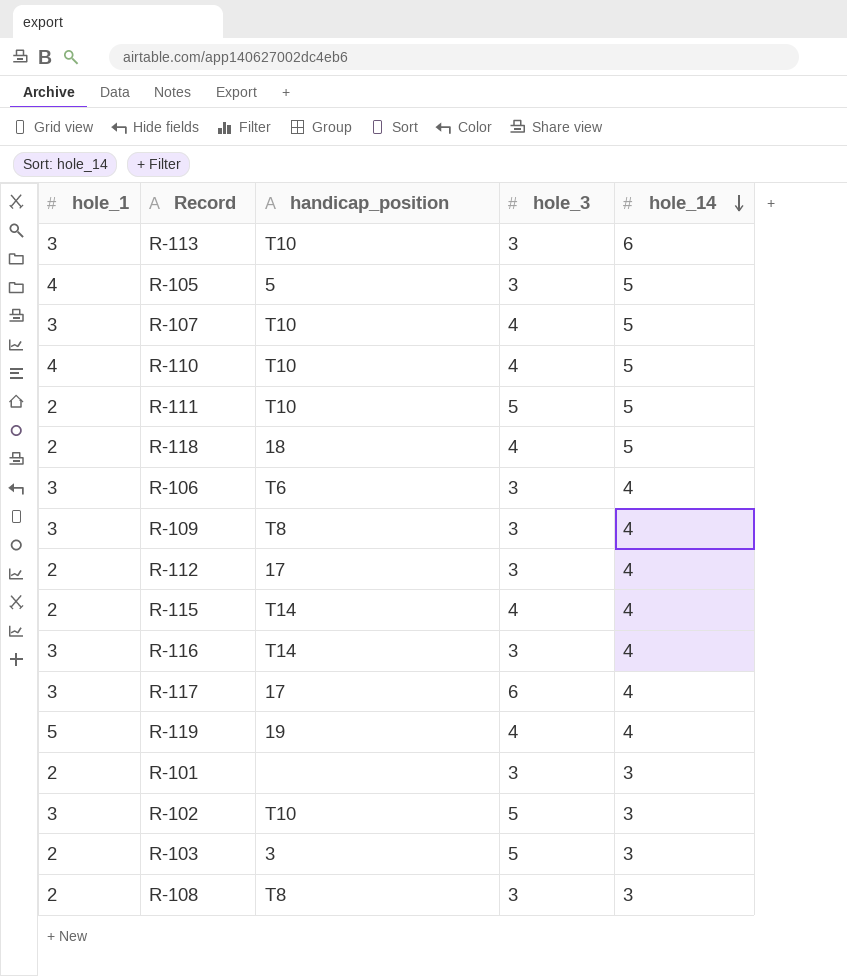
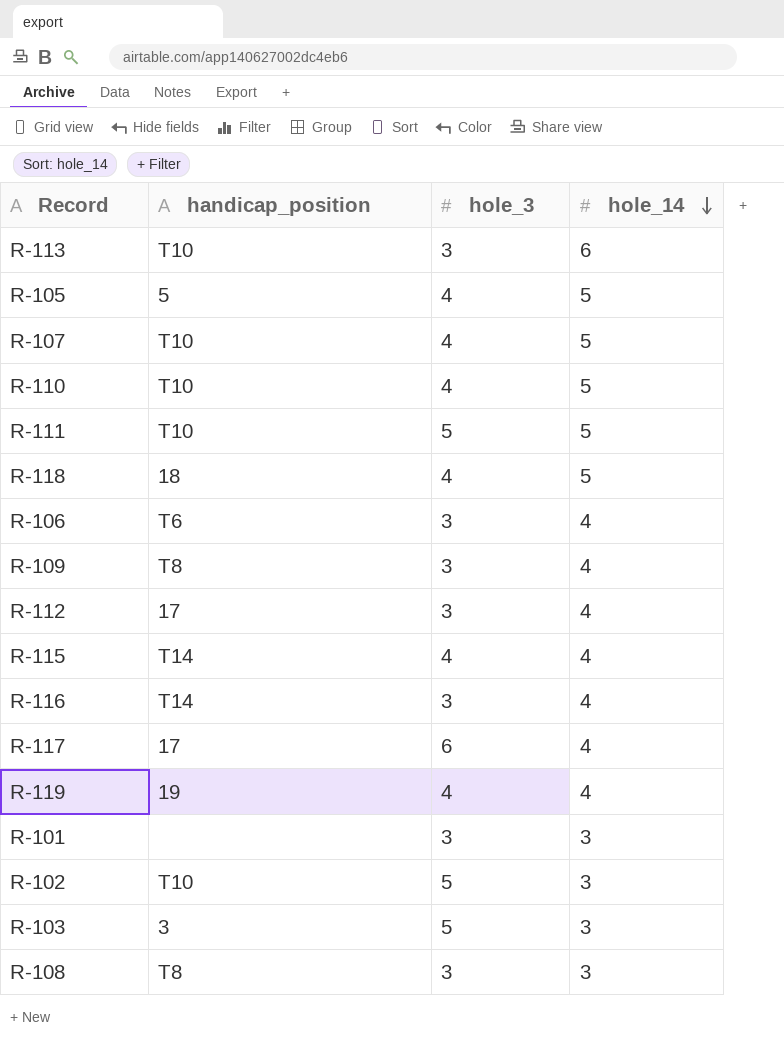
column hole_1 | position: 1 -> none
R-105 | hole_3: 3 -> 4

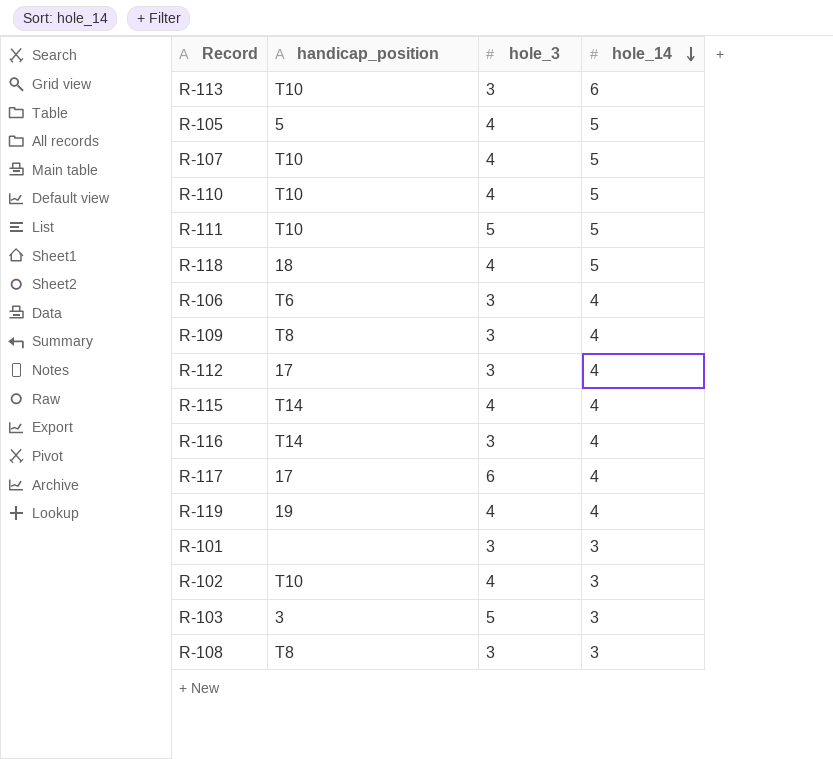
R-102 | hole_3: 5 -> 4

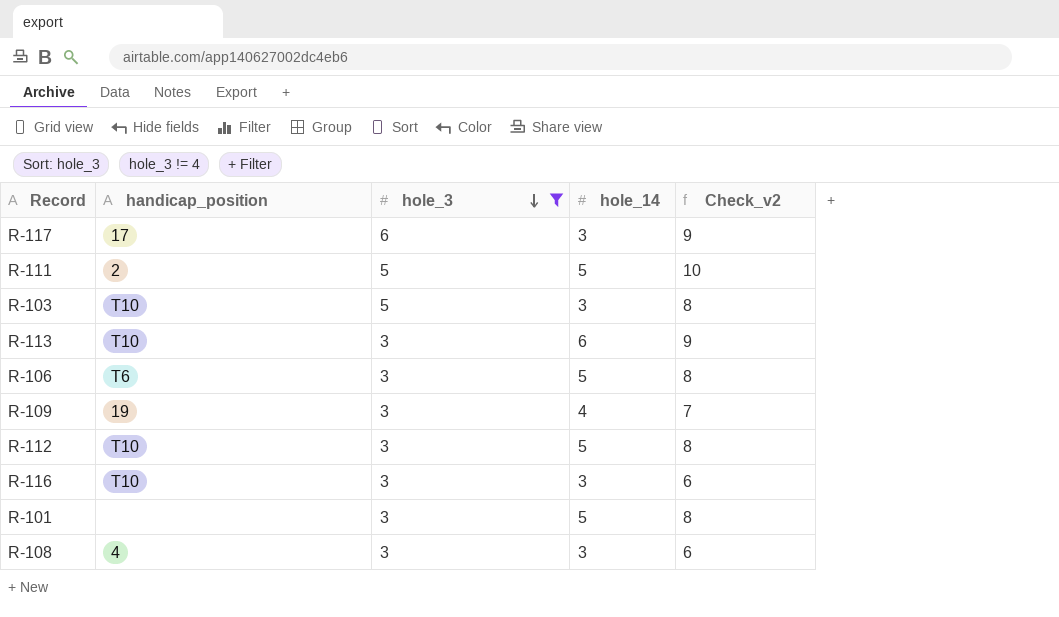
filter: none -> hole_3 != 4
row order: hole_14 descending -> hole_3 descending
column Check_v2 | formula: none -> [hole_3] + [hole_14]
R-117 | hole_14: 4 -> 3
R-111 | handicap_position: T10 -> 2
R-103 | handicap_position: 3 -> T10
R-106 | hole_14: 4 -> 5
R-109 | handicap_position: T8 -> 19
R-112 | handicap_position: 17 -> T10
R-112 | hole_14: 4 -> 5
R-116 | handicap_position: T14 -> T10
R-116 | hole_14: 4 -> 3
R-101 | hole_14: 3 -> 5
R-108 | handicap_position: T8 -> 4

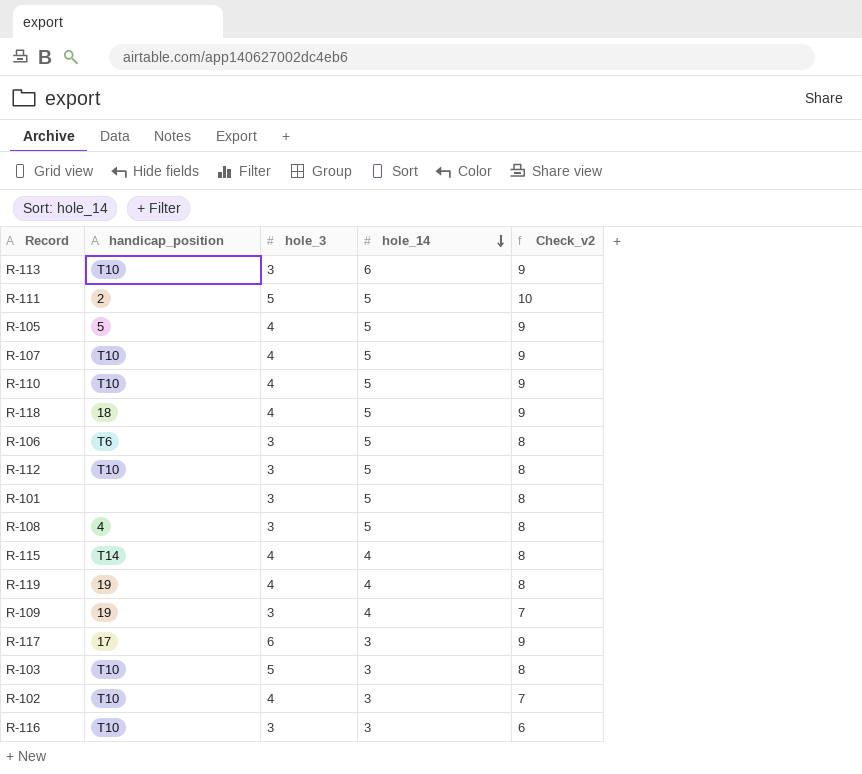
filter: hole_3 != 4 -> none
row order: hole_3 descending -> hole_14 descending
R-108 | hole_14: 3 -> 5
R-108 | Check_v2: 6 -> 8

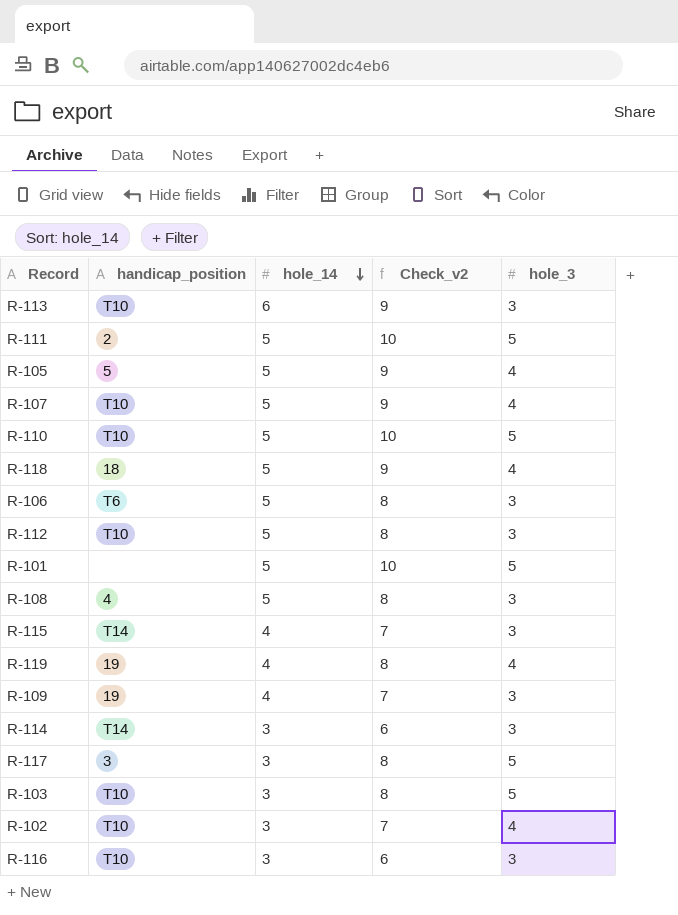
column hole_3 | position: 3 -> 5
R-110 | Check_v2: 9 -> 10
R-110 | hole_3: 4 -> 5
R-101 | Check_v2: 8 -> 10
R-101 | hole_3: 3 -> 5
R-115 | Check_v2: 8 -> 7
R-115 | hole_3: 4 -> 3
row R-114: none -> T14 | 3 | 6 | 3
R-117 | handicap_position: 17 -> 3
R-117 | Check_v2: 9 -> 8
R-117 | hole_3: 6 -> 5

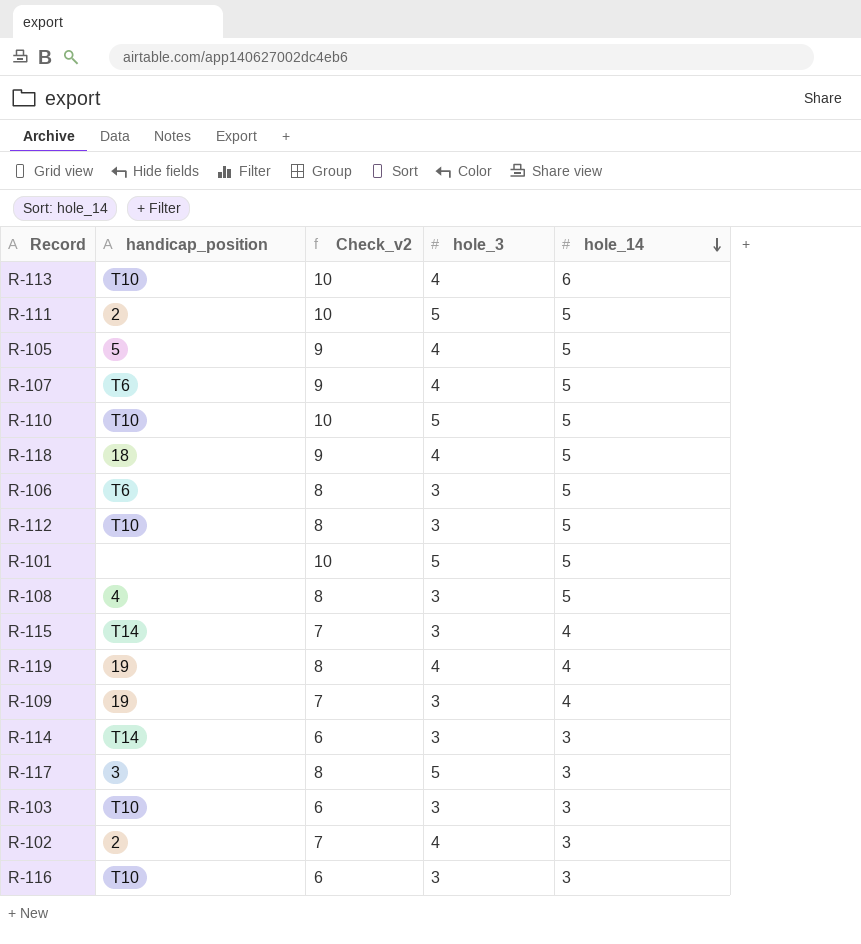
column hole_14 | position: 3 -> 5
R-113 | Check_v2: 9 -> 10
R-113 | hole_3: 3 -> 4
R-107 | handicap_position: T10 -> T6
R-103 | Check_v2: 8 -> 6
R-103 | hole_3: 5 -> 3
R-102 | handicap_position: T10 -> 2

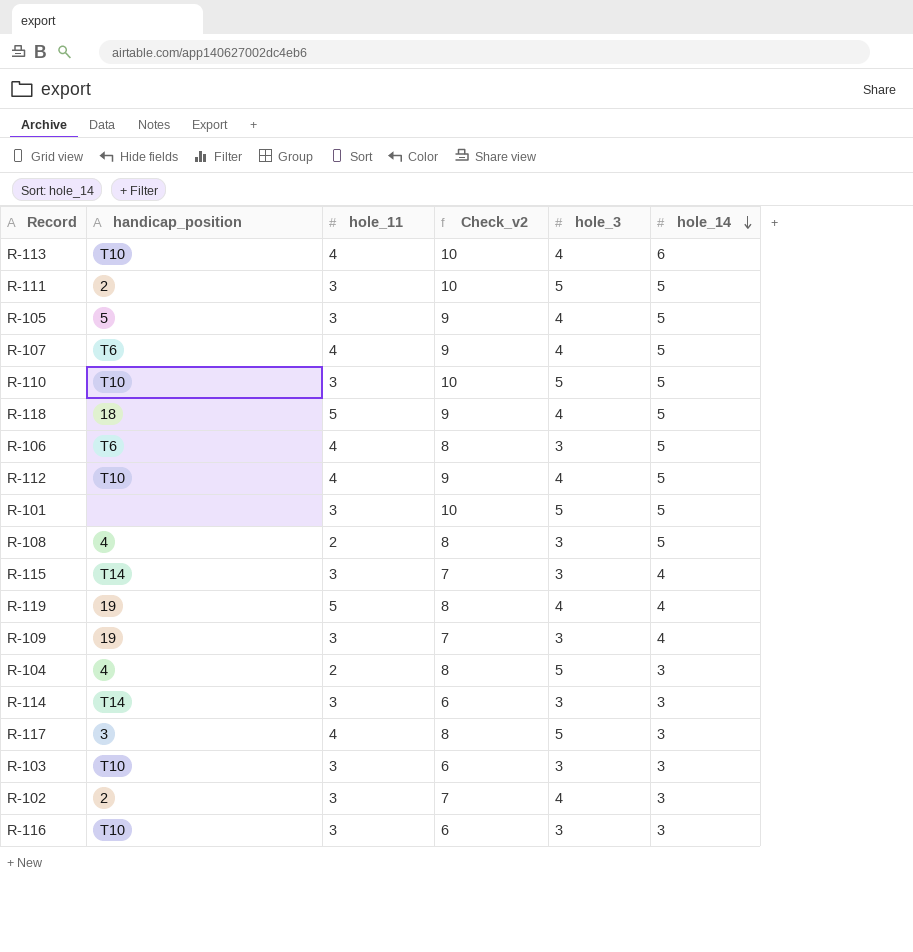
column hole_11 | position: none -> 3
R-112 | Check_v2: 8 -> 9
R-112 | hole_3: 3 -> 4
row R-104: none -> 4 | 2 | 8 | 5 | 3

